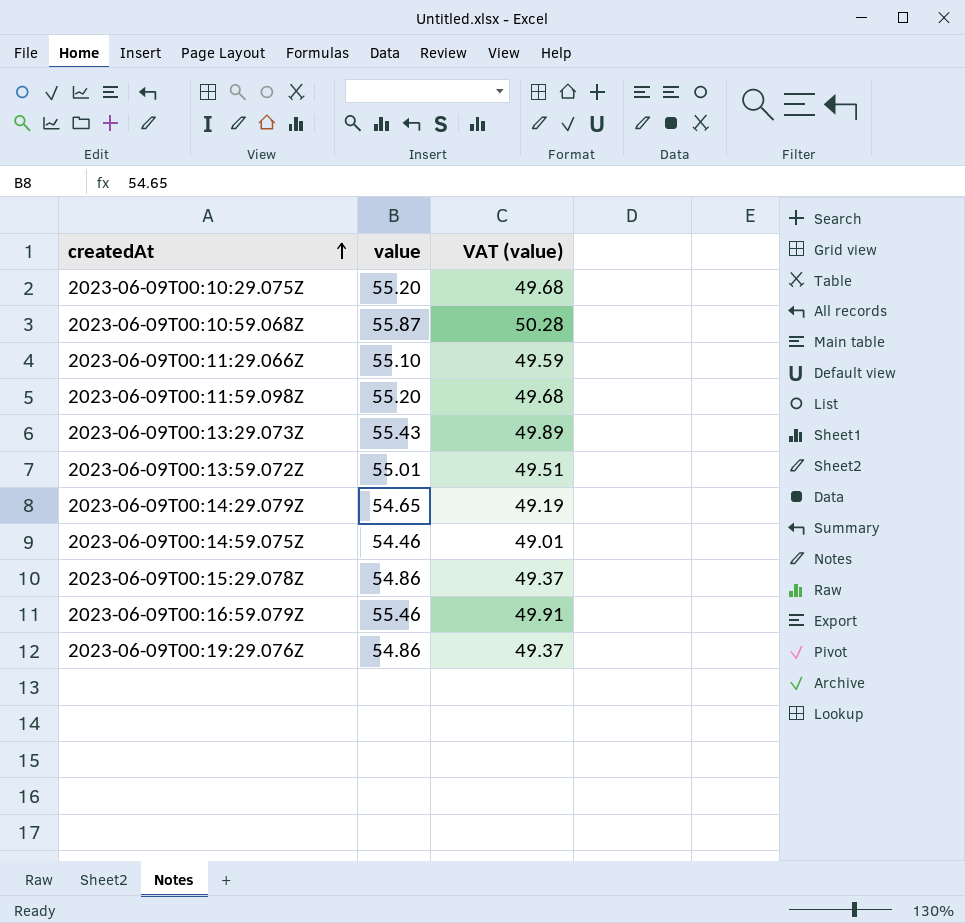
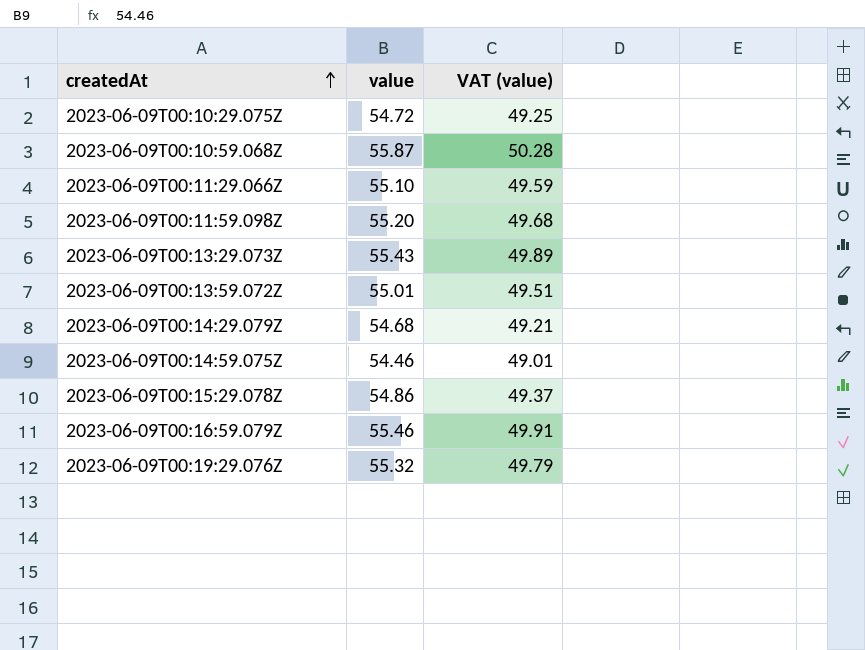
2023-06-09T00:10:29.075Z | value: 55.20 -> 54.72
2023-06-09T00:10:29.075Z | VAT (value): 49.68 -> 49.25
2023-06-09T00:14:29.079Z | value: 54.65 -> 54.68
2023-06-09T00:14:29.079Z | VAT (value): 49.19 -> 49.21
2023-06-09T00:19:29.076Z | value: 54.86 -> 55.32
2023-06-09T00:19:29.076Z | VAT (value): 49.37 -> 49.79

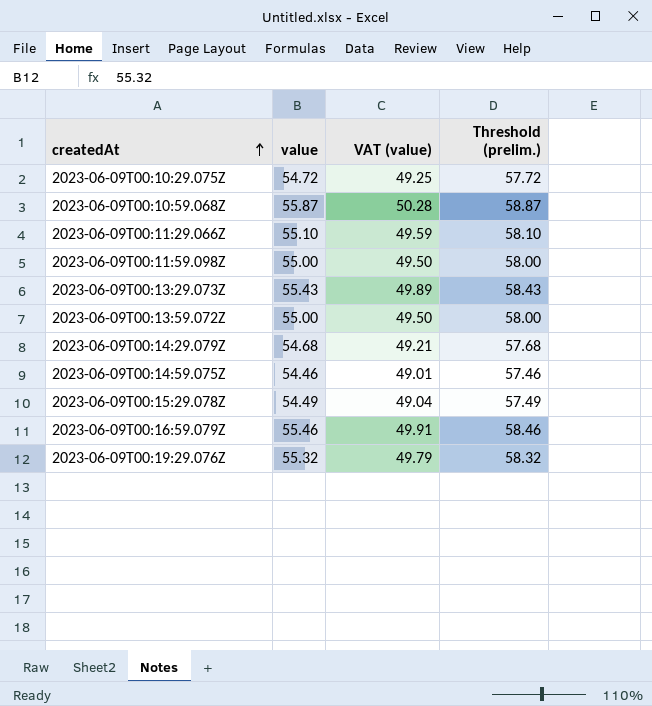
column Threshold (prelim.) | formula: none -> [value] + 3
2023-06-09T00:11:59.098Z | value: 55.20 -> 55.00
2023-06-09T00:11:59.098Z | VAT (value): 49.68 -> 49.50
2023-06-09T00:13:59.072Z | value: 55.01 -> 55.00
2023-06-09T00:13:59.072Z | VAT (value): 49.51 -> 49.50
2023-06-09T00:15:29.078Z | value: 54.86 -> 54.49
2023-06-09T00:15:29.078Z | VAT (value): 49.37 -> 49.04

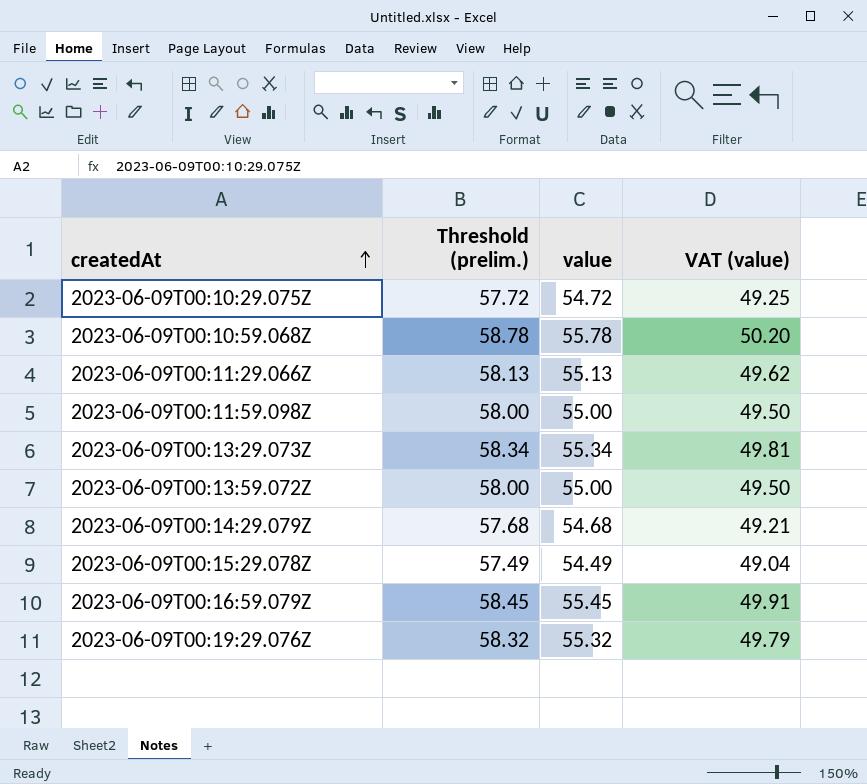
column Threshold (prelim.) | position: 4 -> 2
row 2023-06-09T00:14:59.075Z: 54.46 | 49.01 | 57.46 -> none
2023-06-09T00:10:59.068Z | Threshold (prelim.): 58.87 -> 58.78
2023-06-09T00:10:59.068Z | value: 55.87 -> 55.78
2023-06-09T00:10:59.068Z | VAT (value): 50.28 -> 50.20
2023-06-09T00:11:29.066Z | Threshold (prelim.): 58.10 -> 58.13
2023-06-09T00:11:29.066Z | value: 55.10 -> 55.13
2023-06-09T00:11:29.066Z | VAT (value): 49.59 -> 49.62
2023-06-09T00:13:29.073Z | Threshold (prelim.): 58.43 -> 58.34
2023-06-09T00:13:29.073Z | value: 55.43 -> 55.34
2023-06-09T00:13:29.073Z | VAT (value): 49.89 -> 49.81
2023-06-09T00:16:59.079Z | Threshold (prelim.): 58.46 -> 58.45
2023-06-09T00:16:59.079Z | value: 55.46 -> 55.45

